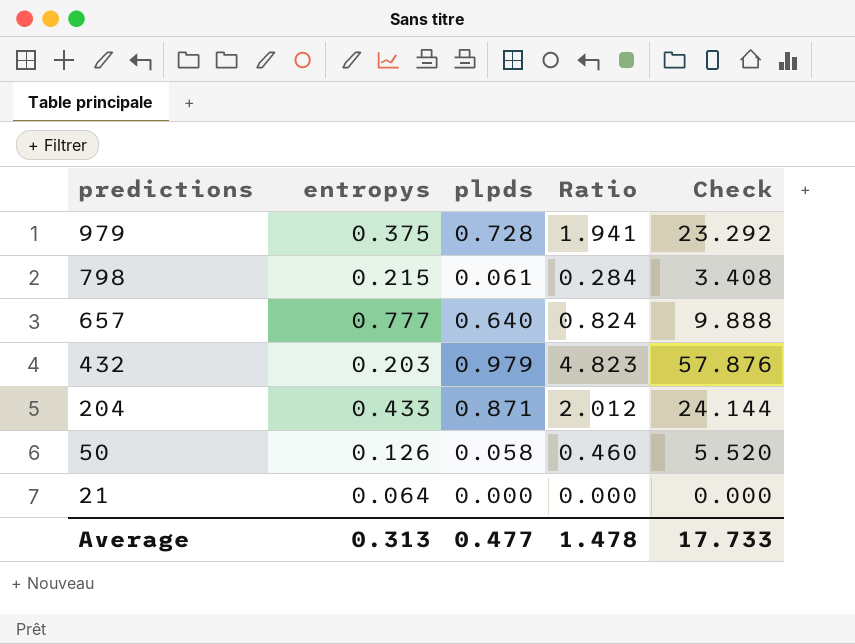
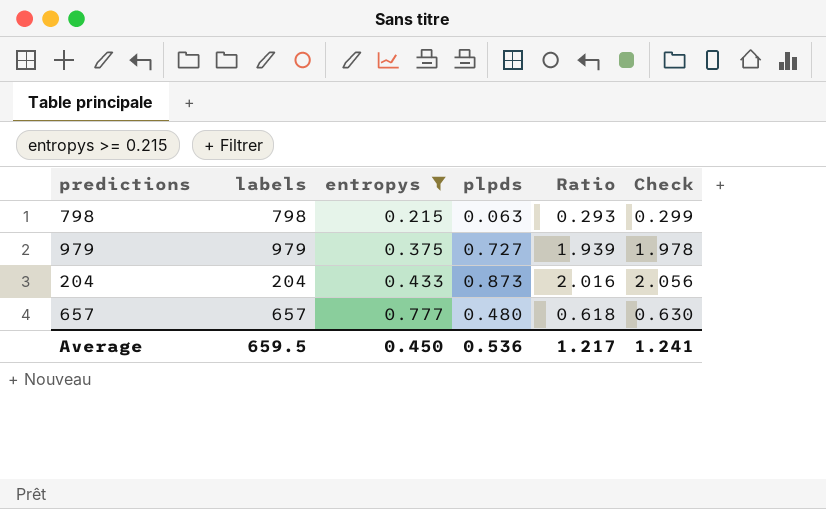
filter: none -> entropys >= 0.215
row order: predictions descending -> entropys ascending
column labels | position: none -> 2
column Check | formula: [Ratio] * 12 -> [Ratio] * 1.02
798 | plpds: 0.061 -> 0.063
798 | Ratio: 0.284 -> 0.293
979 | plpds: 0.728 -> 0.727
979 | Ratio: 1.941 -> 1.939
204 | plpds: 0.871 -> 0.873
204 | Ratio: 2.012 -> 2.016
657 | plpds: 0.640 -> 0.480
657 | Ratio: 0.824 -> 0.618
Average | entropys: 0.313 -> 0.450
Average | plpds: 0.477 -> 0.536
Average | Ratio: 1.478 -> 1.217
Average | Check: 17.733 -> 1.241

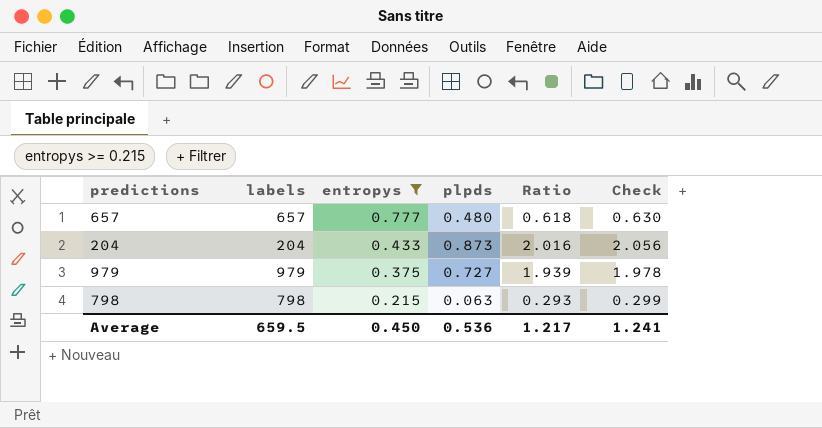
row order: entropys ascending -> entropys descending

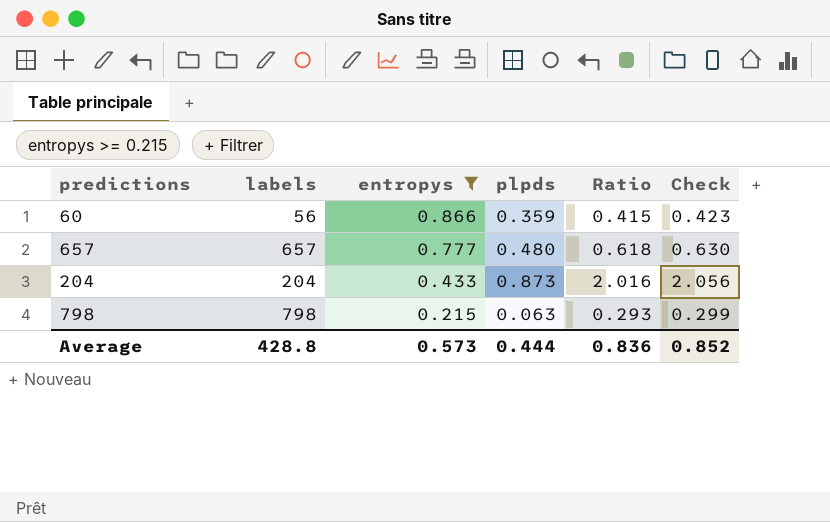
row 979: 979 | 0.375 | 0.727 | 1.939 | 1.978 -> none
row 60: none -> 56 | 0.866 | 0.359 | 0.415 | 0.423
Average | labels: 659.5 -> 428.8
Average | entropys: 0.450 -> 0.573
Average | plpds: 0.536 -> 0.444
Average | Ratio: 1.217 -> 0.836
Average | Check: 1.241 -> 0.852

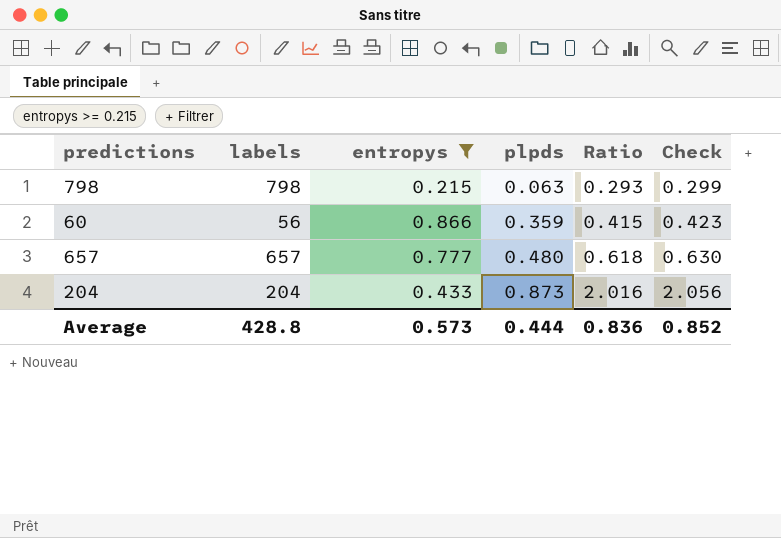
row order: entropys descending -> plpds ascending

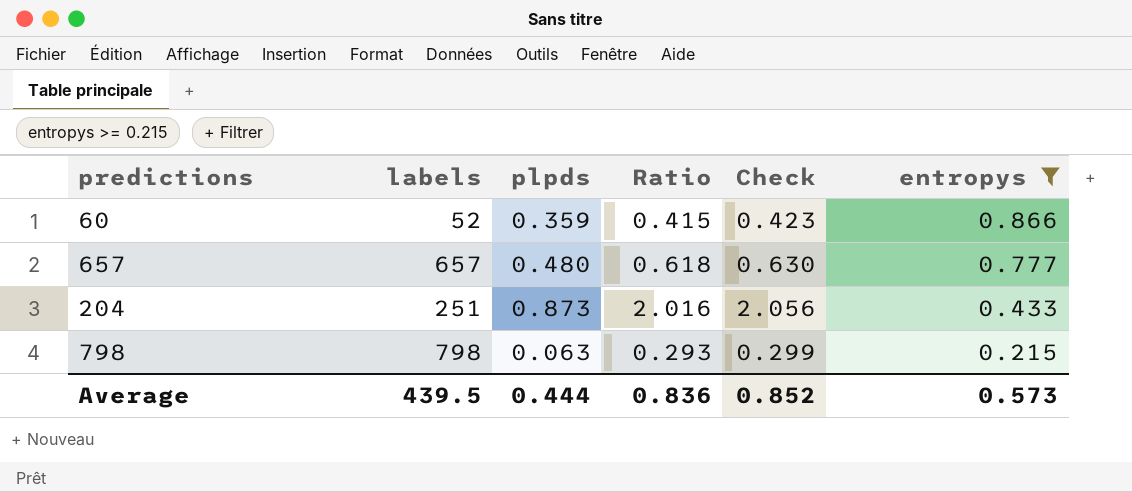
row order: plpds ascending -> entropys descending
column entropys | position: 3 -> 6
60 | labels: 56 -> 52
204 | labels: 204 -> 251
Average | labels: 428.8 -> 439.5

